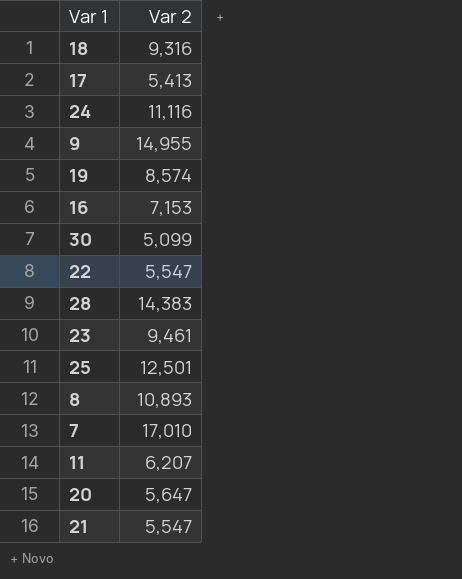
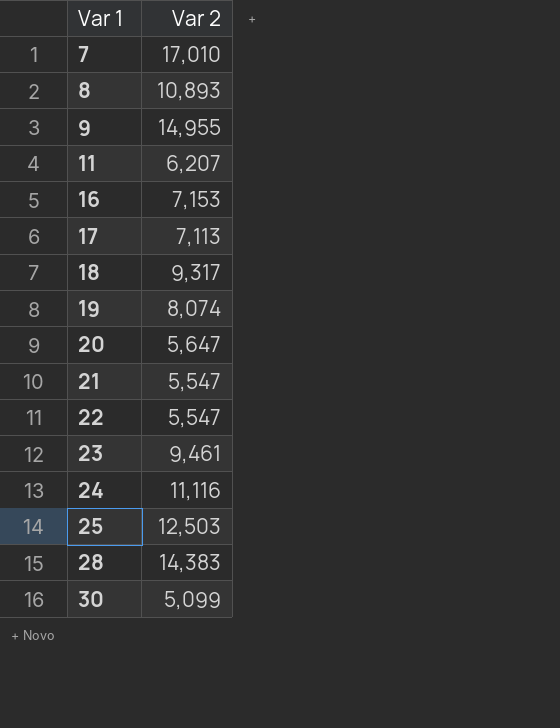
row order: none -> Var 1 ascending
17 | Var 2: 5,413 -> 7,113
18 | Var 2: 9,316 -> 9,317
19 | Var 2: 8,574 -> 8,074
25 | Var 2: 12,501 -> 12,503

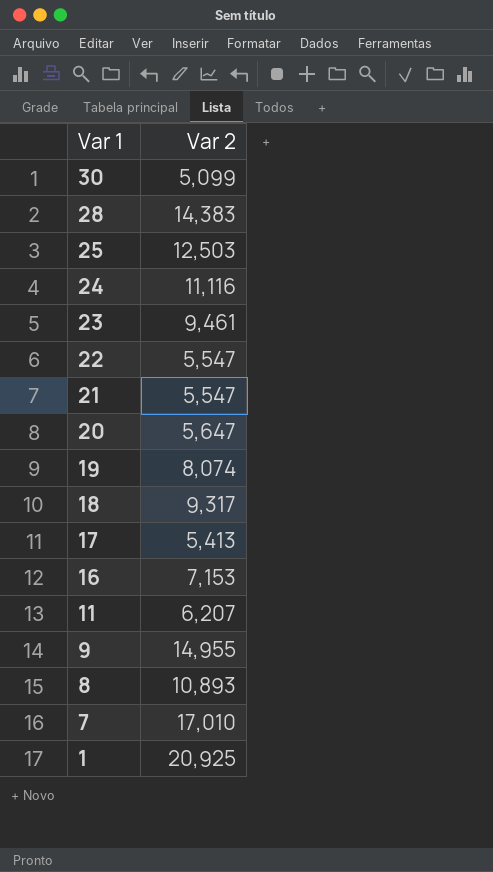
row order: Var 1 ascending -> Var 1 descending
17 | Var 2: 7,113 -> 5,413
row 1: none -> 20,925

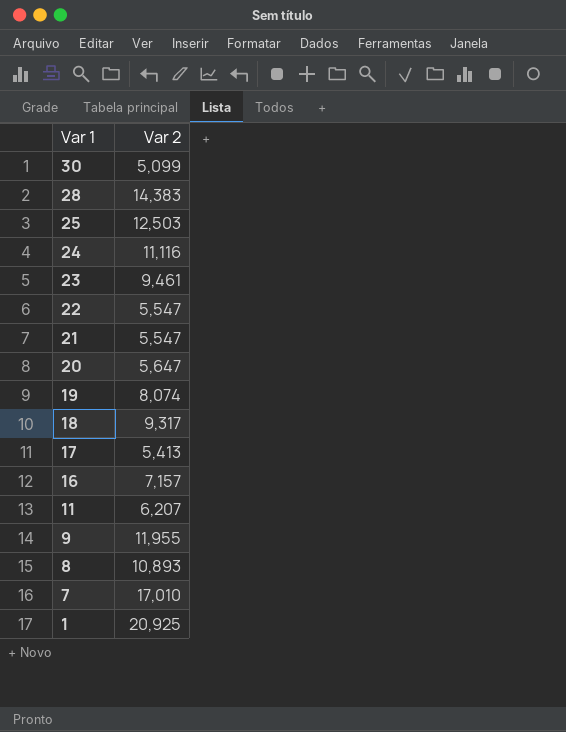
16 | Var 2: 7,153 -> 7,157
9 | Var 2: 14,955 -> 11,955

